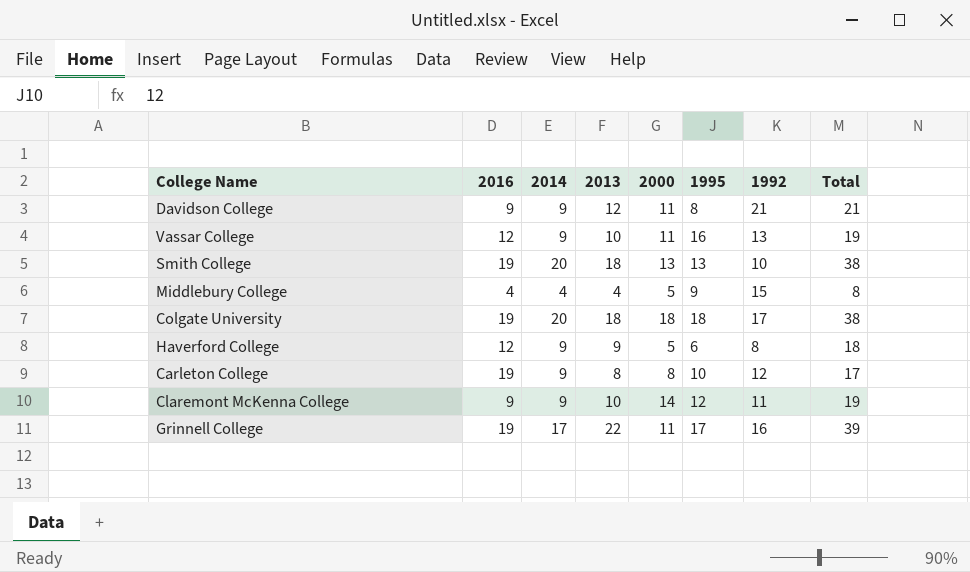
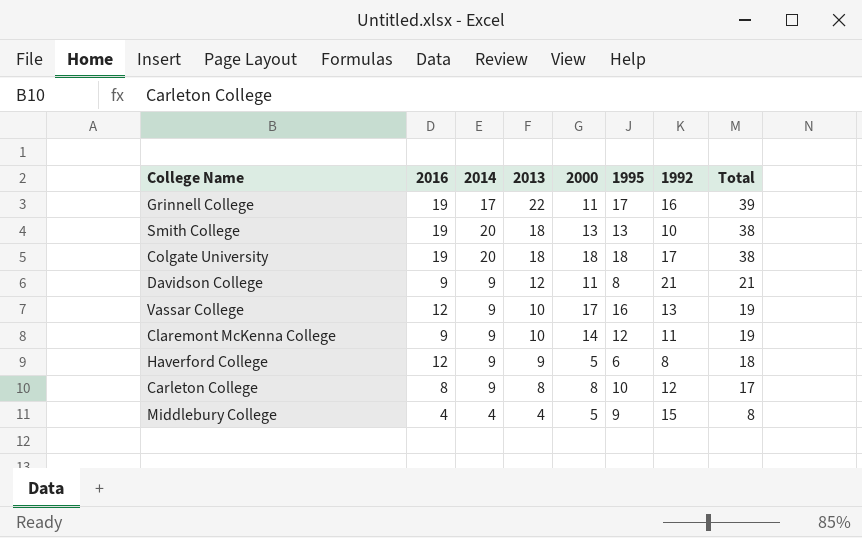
row order: none -> 2013 descending
Vassar College | 2000: 11 -> 17
Carleton College | 2016: 19 -> 8

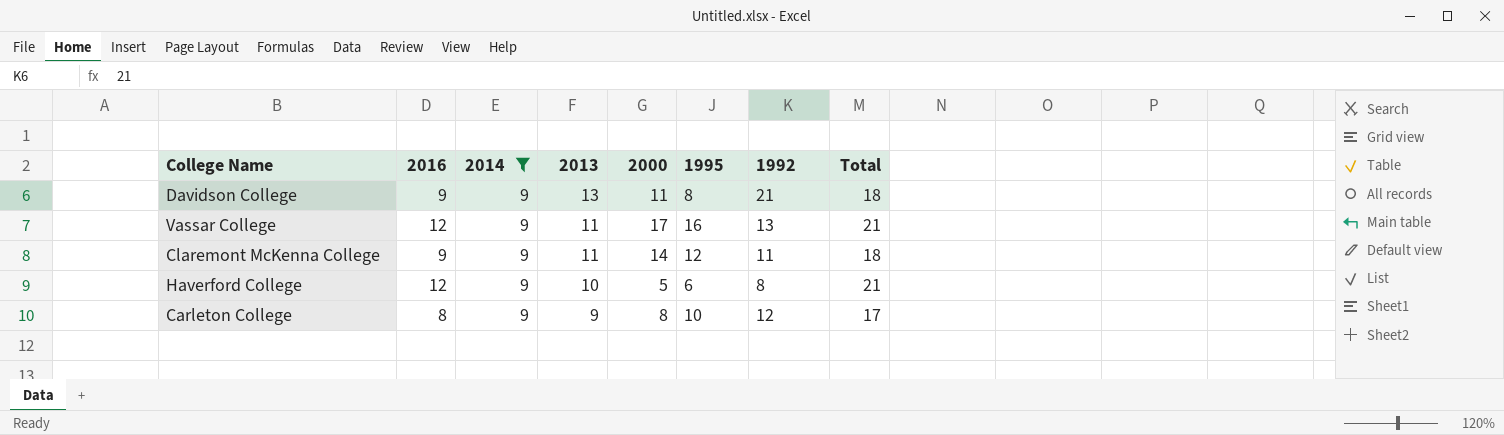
filter: none -> 2014 = 9
column Total | formula: [2014] + [2013] -> [2016] + [2014]
Davidson College | 2013: 12 -> 13
Vassar College | 2013: 10 -> 11
Claremont McKenna College | 2013: 10 -> 11
Haverford College | 2013: 9 -> 10
Carleton College | 2013: 8 -> 9

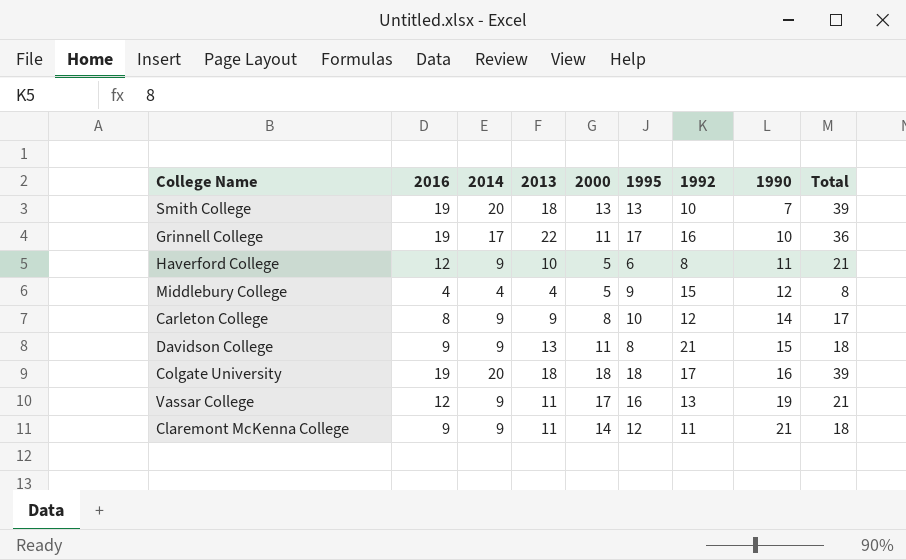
filter: 2014 = 9 -> none
row order: 2013 descending -> 1990 ascending
column 1990 | position: none -> 8

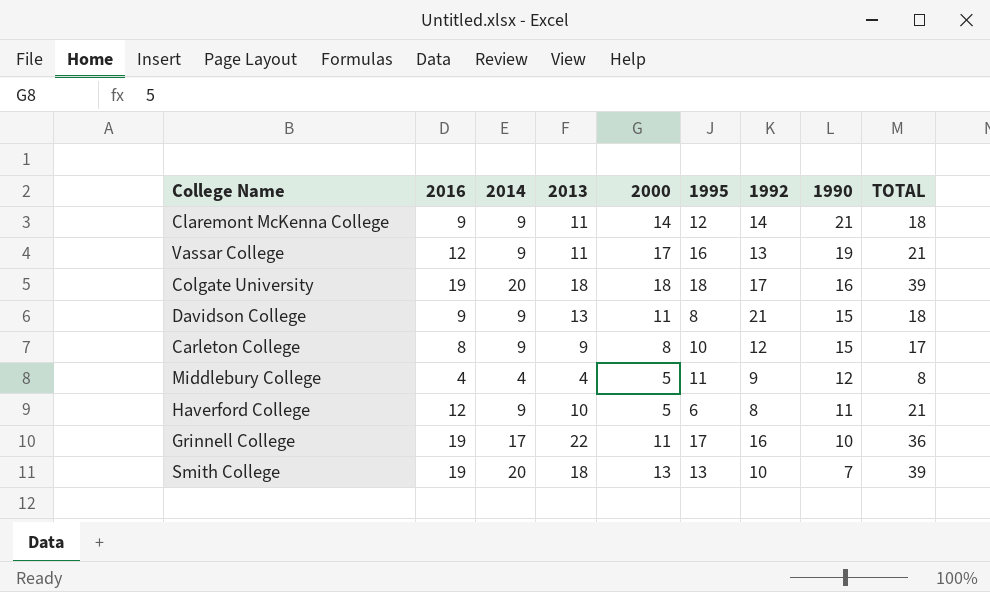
row order: 1990 ascending -> 1990 descending
column name: Total -> TOTAL
Claremont McKenna College | 1992: 11 -> 14
Carleton College | 1990: 14 -> 15
Middlebury College | 1995: 9 -> 11
Middlebury College | 1992: 15 -> 9

